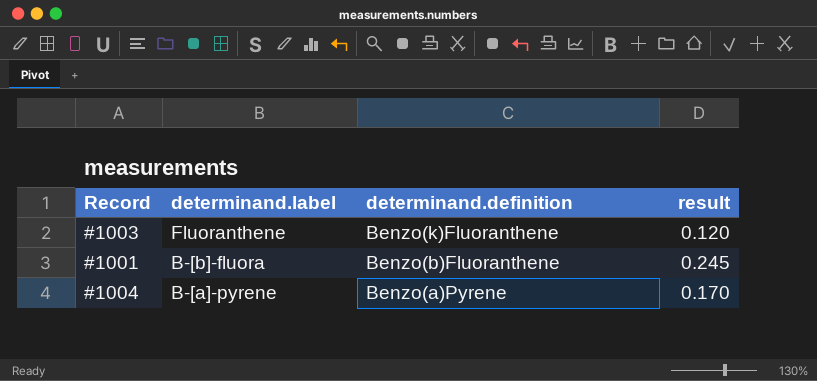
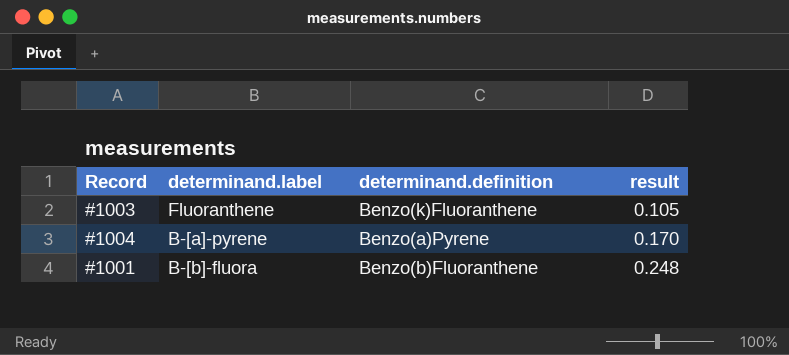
row order: determinand.label descending -> result ascending
#1003 | result: 0.120 -> 0.105
#1001 | result: 0.245 -> 0.248

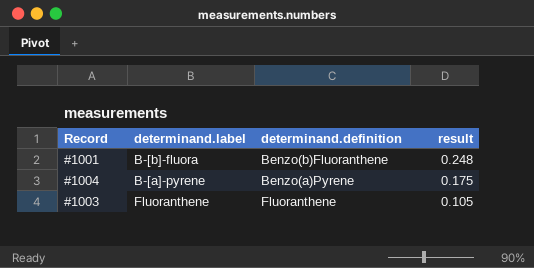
row order: result ascending -> result descending
#1004 | result: 0.170 -> 0.175
#1003 | determinand.definition: Benzo(k)Fluoranthene -> Fluoranthene

